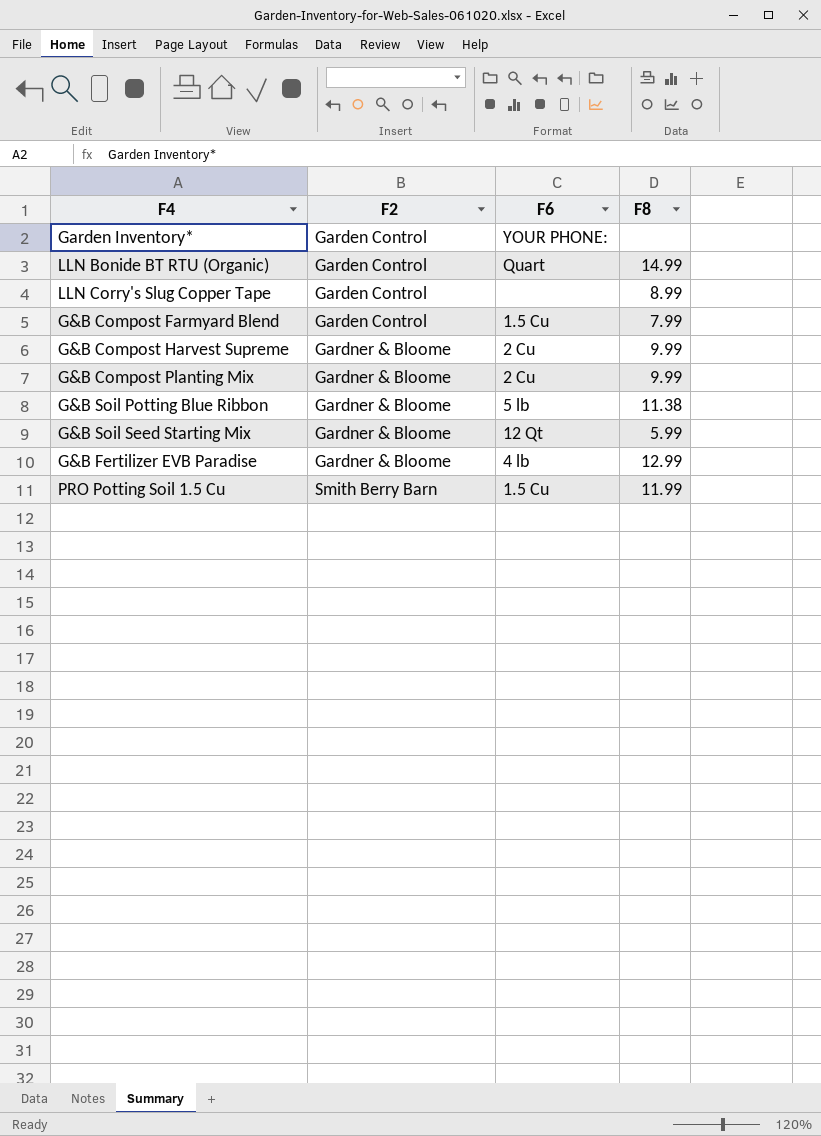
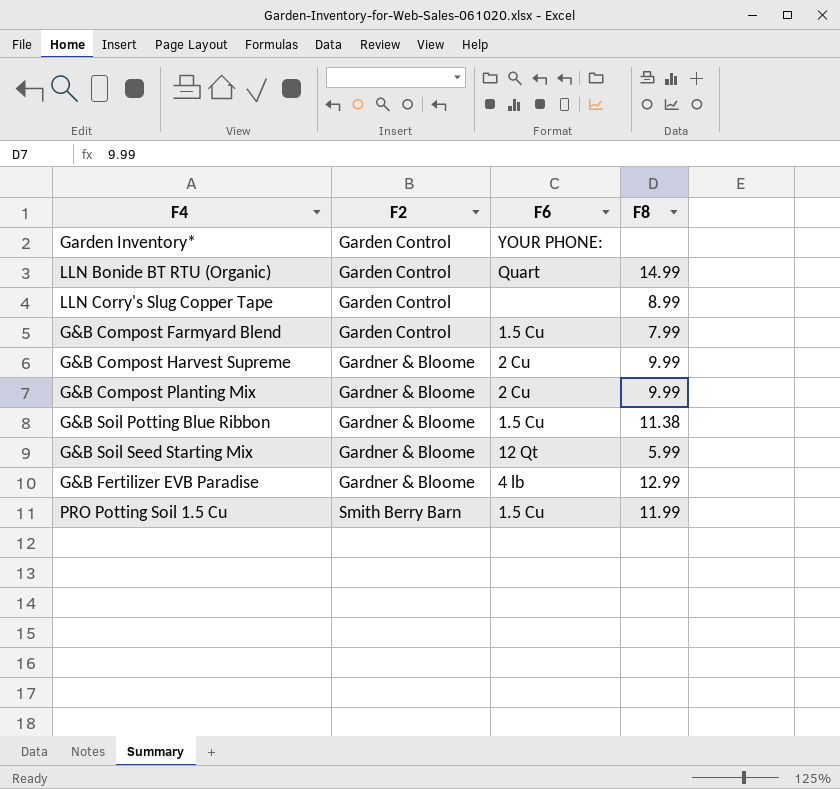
G&B Soil Potting Blue Ribbon | F6: 5 lb -> 1.5 Cu

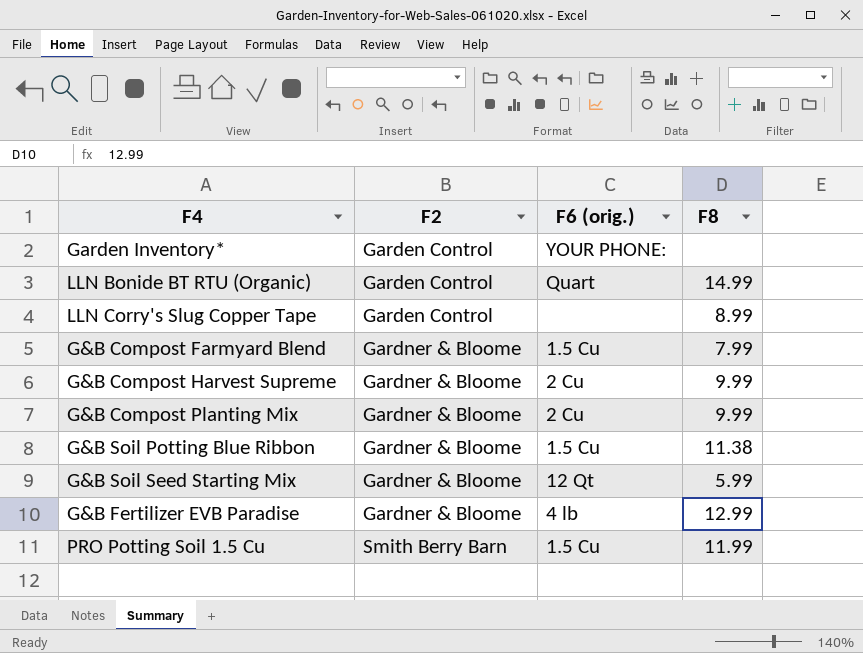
column name: F6 -> F6 (orig.)
G&B Compost Farmyard Blend | F2: Garden Control -> Gardner & Bloome

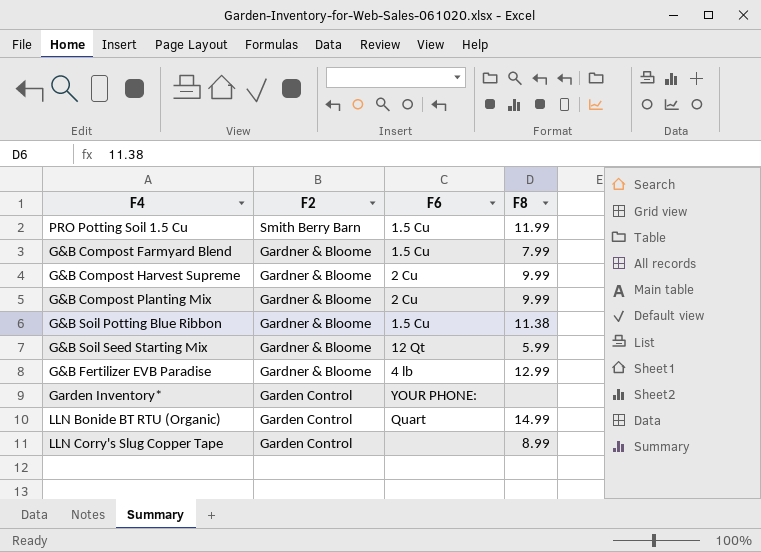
row order: F2 ascending -> F2 descending
column name: F6 (orig.) -> F6

